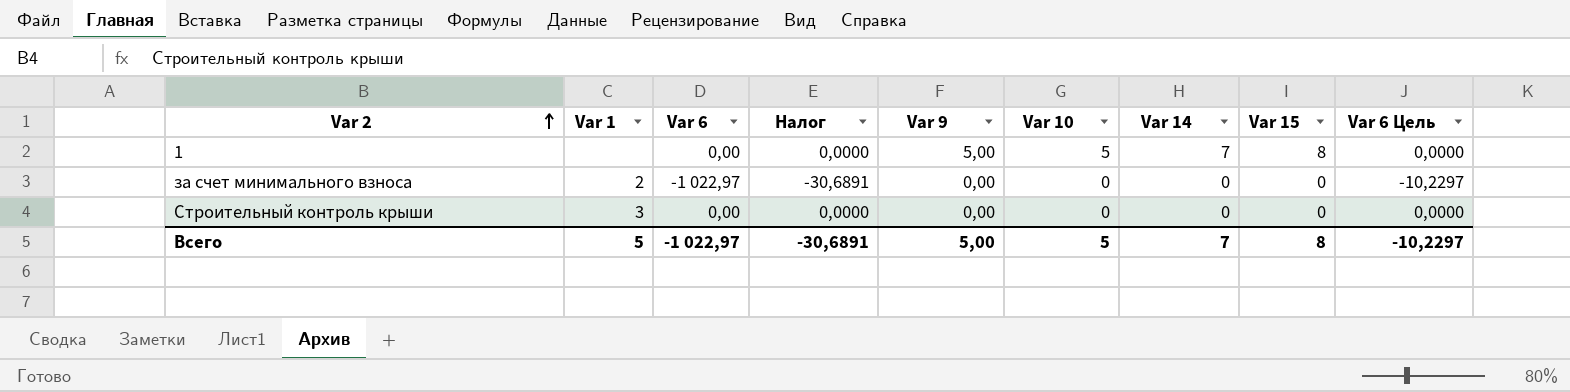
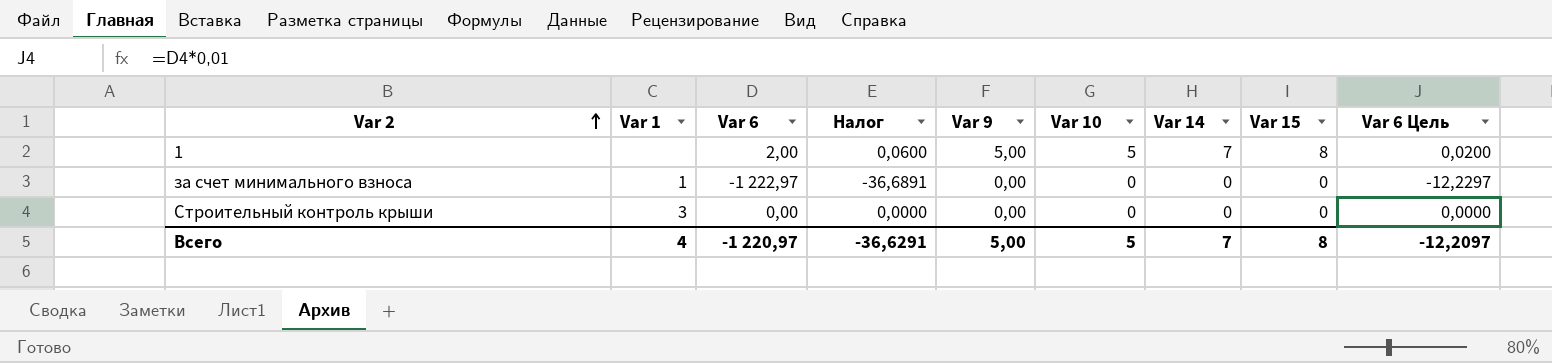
1 | Var 6: 0,00 -> 2,00
1 | Налог: 0,0000 -> 0,0600
1 | Var 6 Цель: 0,0000 -> 0,0200
за счет минимального взноса | Var 1: 2 -> 1
за счет минимального взноса | Var 6: -1 022,97 -> -1 222,97
за счет минимального взноса | Налог: -30,6891 -> -36,6891
за счет минимального взноса | Var 6 Цель: -10,2297 -> -12,2297
Всего | Var 1: 5 -> 4
Всего | Var 6: -1 022,97 -> -1 220,97
Всего | Налог: -30,6891 -> -36,6291
Всего | Var 6 Цель: -10,2297 -> -12,2097

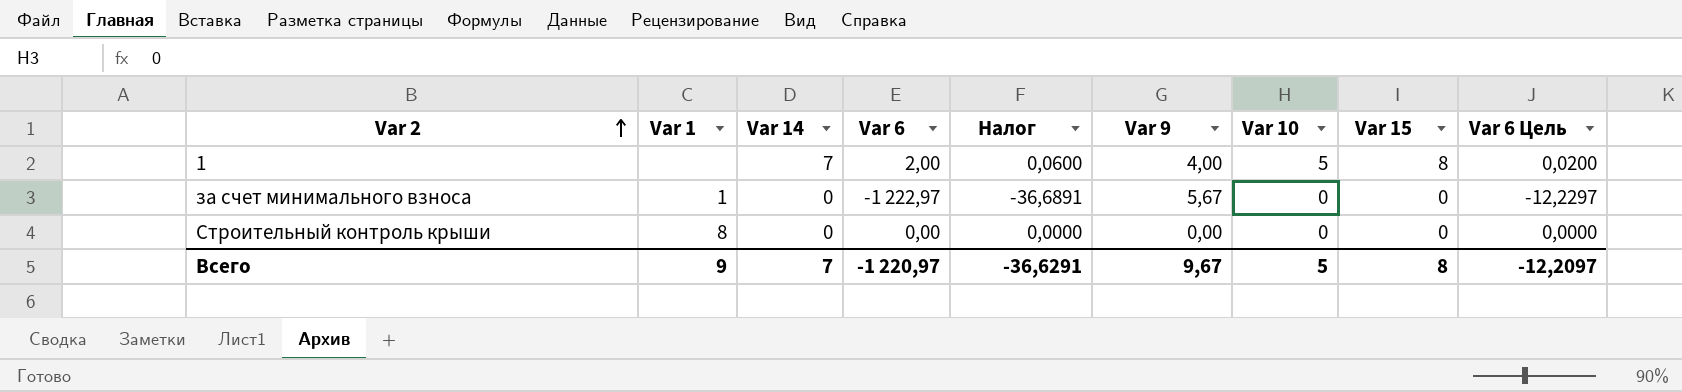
column Var 14 | position: 7 -> 3
1 | Var 9: 5,00 -> 4,00
за счет минимального взноса | Var 9: 0,00 -> 5,67
Строительный контроль крыши | Var 1: 3 -> 8
Всего | Var 1: 4 -> 9
Всего | Var 9: 5,00 -> 9,67

